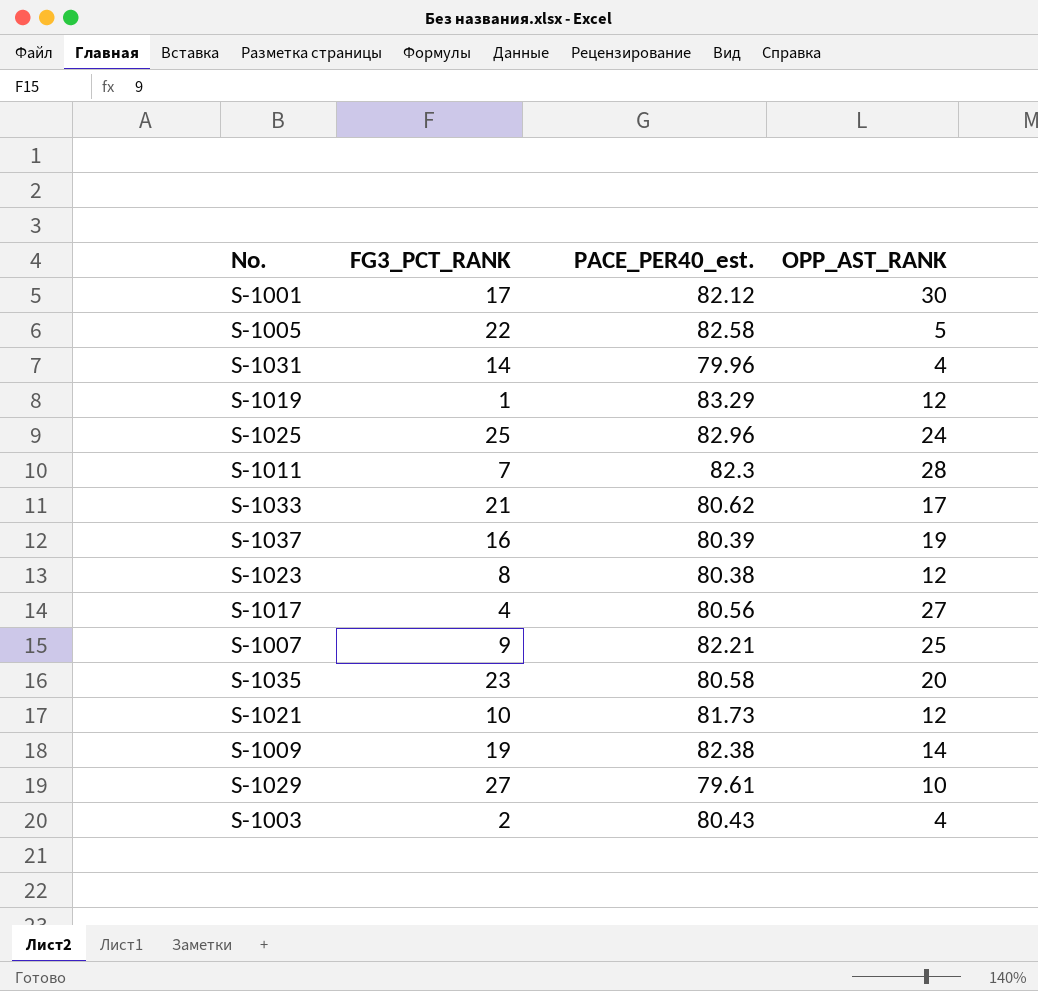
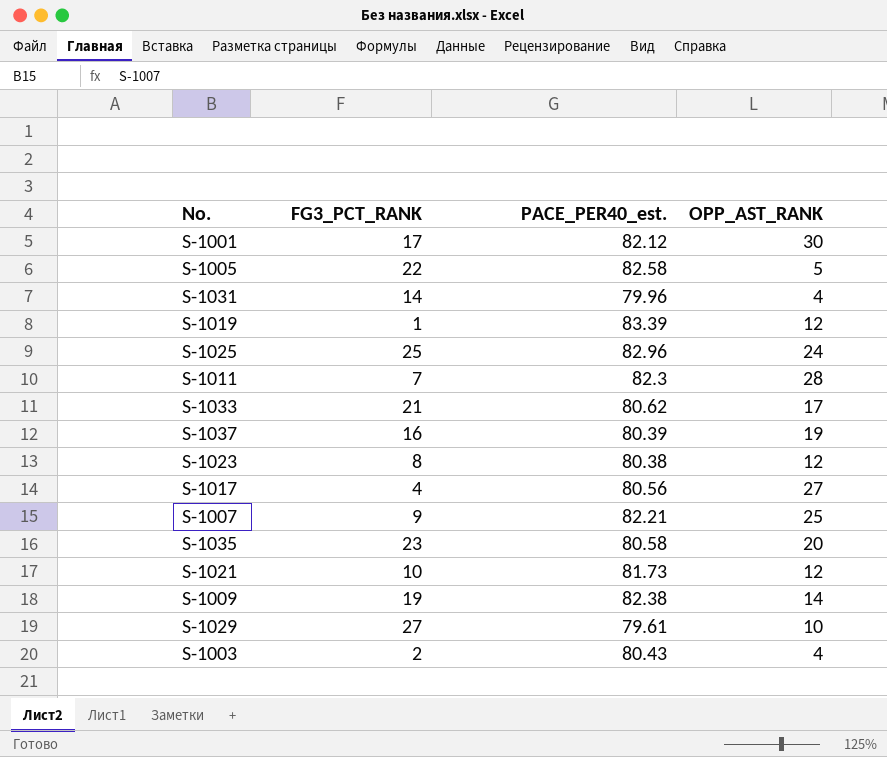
S-1019 | PACE_PER40_est.: 83.29 -> 83.39

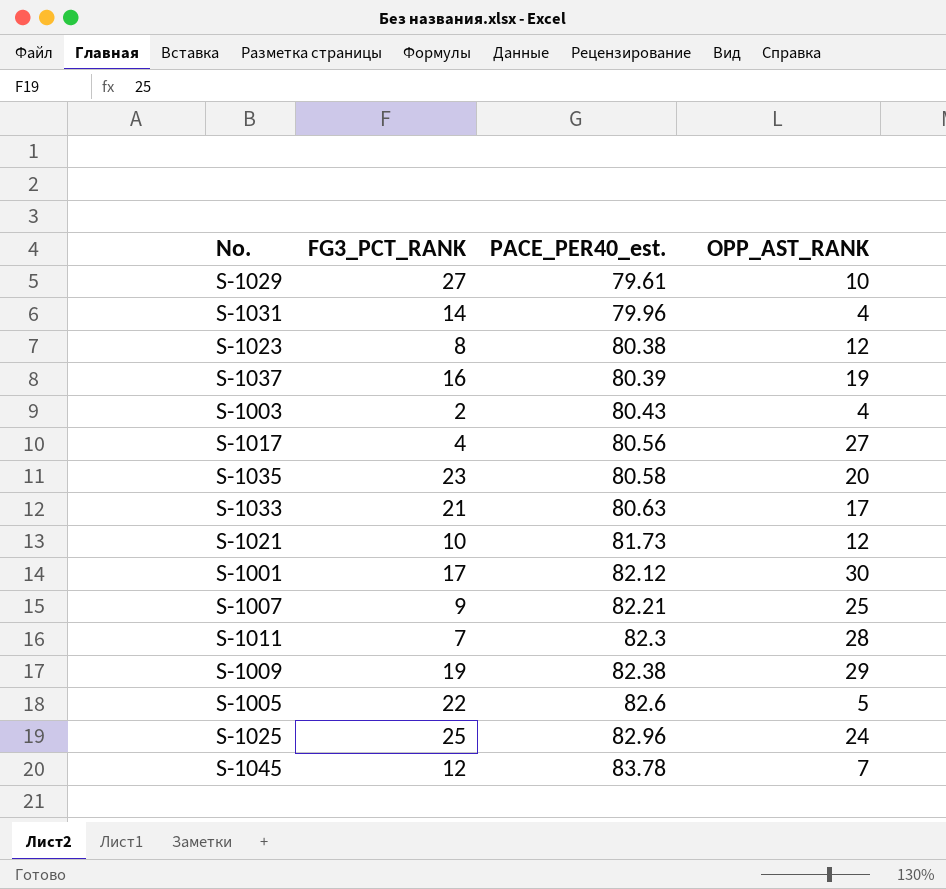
row order: none -> PACE_PER40_est. ascending
row S-1019: 1 | 83.39 | 12 -> none
S-1033 | PACE_PER40_est.: 80.62 -> 80.63
S-1009 | OPP_AST_RANK: 14 -> 29
S-1005 | PACE_PER40_est.: 82.58 -> 82.6
row S-1045: none -> 12 | 83.78 | 7

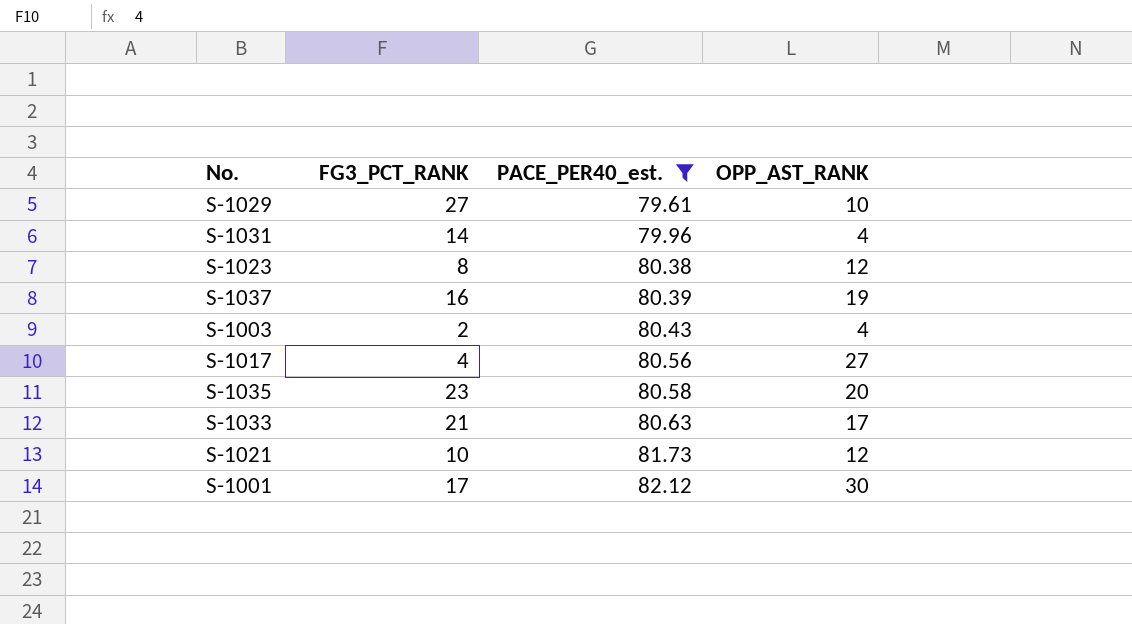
filter: none -> PACE_PER40_est. <= 82.12

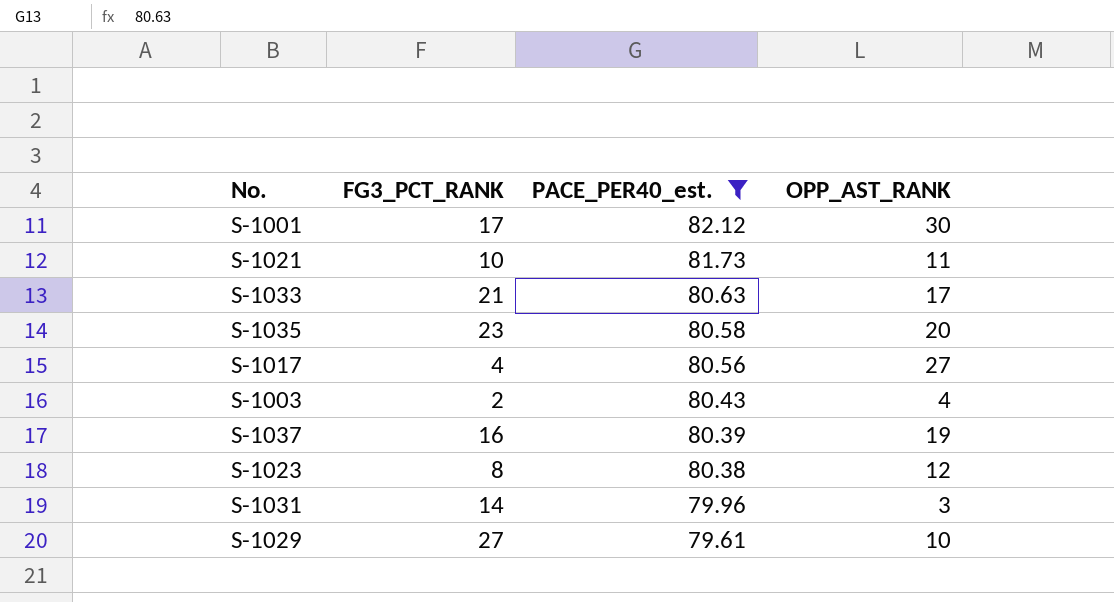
row order: PACE_PER40_est. ascending -> PACE_PER40_est. descending
S-1021 | OPP_AST_RANK: 12 -> 11
S-1031 | OPP_AST_RANK: 4 -> 3

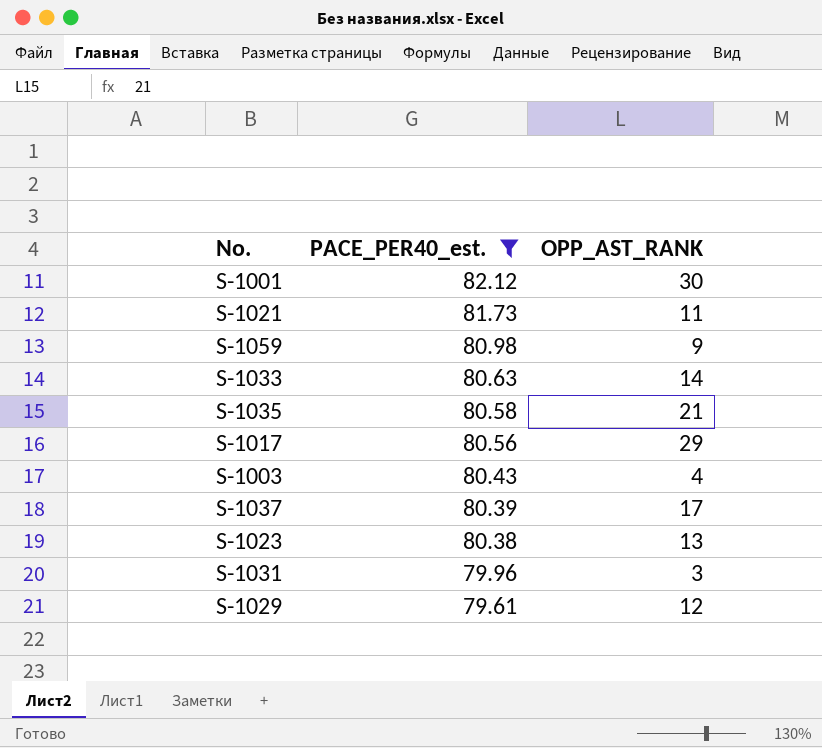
column FG3_PCT_RANK | position: 2 -> none
row S-1059: none -> 80.98 | 9
S-1033 | OPP_AST_RANK: 17 -> 14
S-1035 | OPP_AST_RANK: 20 -> 21
S-1017 | OPP_AST_RANK: 27 -> 29
S-1037 | OPP_AST_RANK: 19 -> 17
S-1023 | OPP_AST_RANK: 12 -> 13
S-1029 | OPP_AST_RANK: 10 -> 12

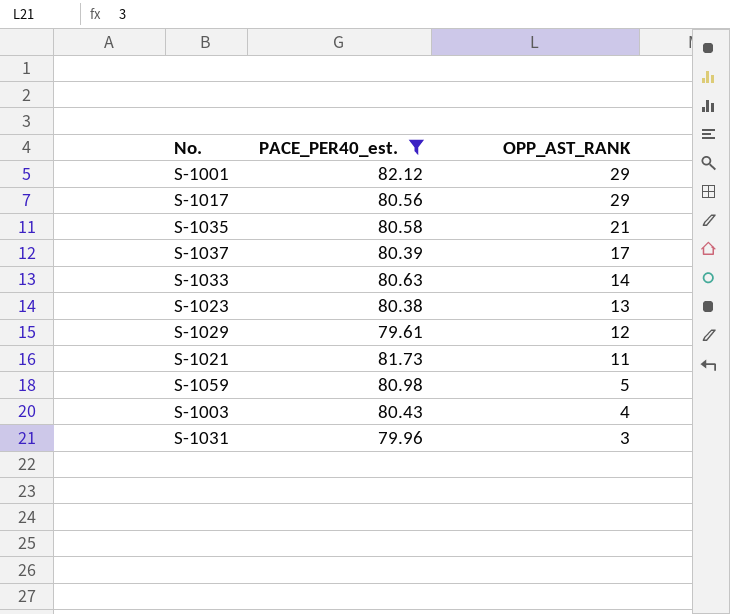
row order: PACE_PER40_est. descending -> OPP_AST_RANK descending
S-1001 | OPP_AST_RANK: 30 -> 29
S-1059 | OPP_AST_RANK: 9 -> 5

